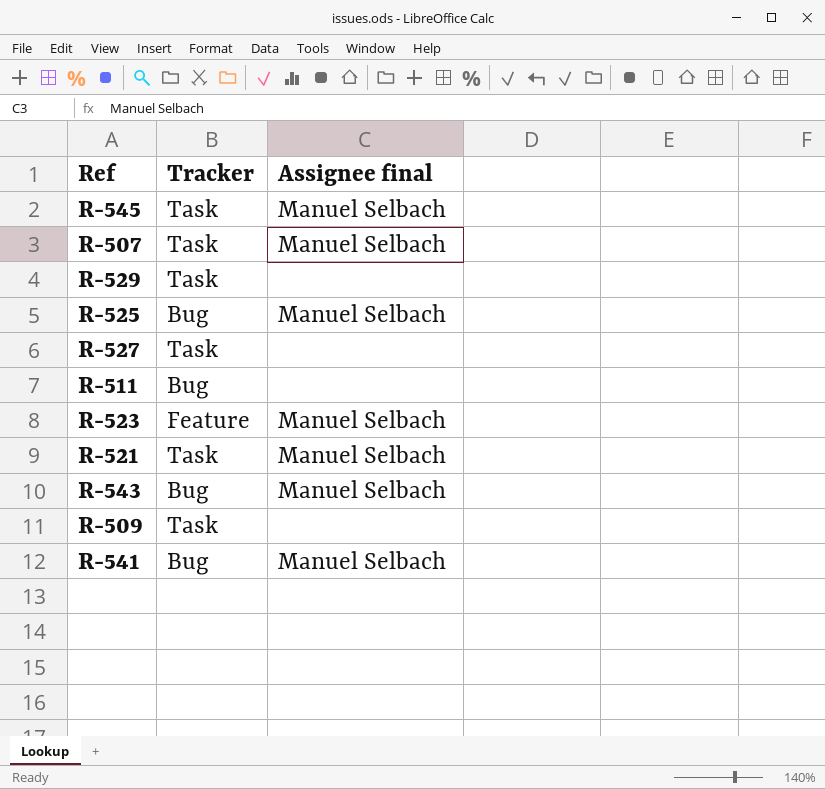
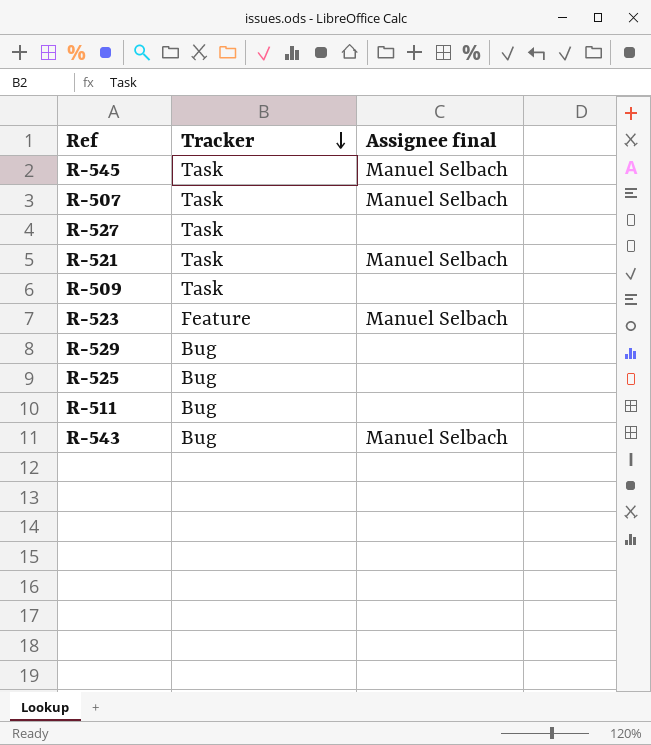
row order: none -> Tracker descending
row R-541: Bug | Manuel Selbach -> none
R-529 | Tracker: Task -> Bug
R-525 | Assignee final: Manuel Selbach -> none

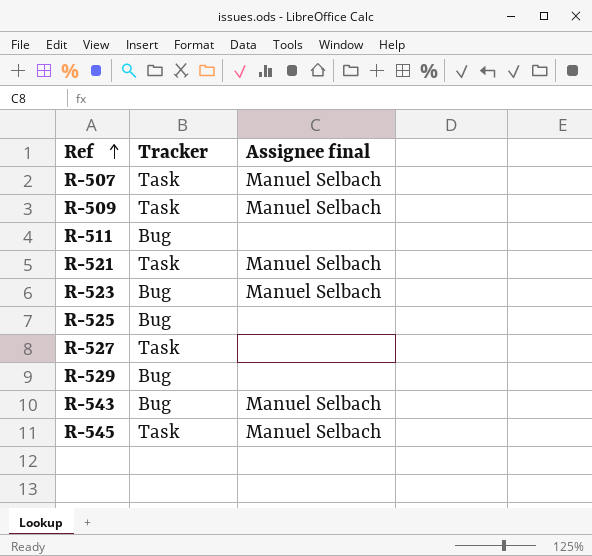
row order: Tracker descending -> Ref ascending
R-509 | Assignee final: none -> Manuel Selbach
R-523 | Tracker: Feature -> Bug

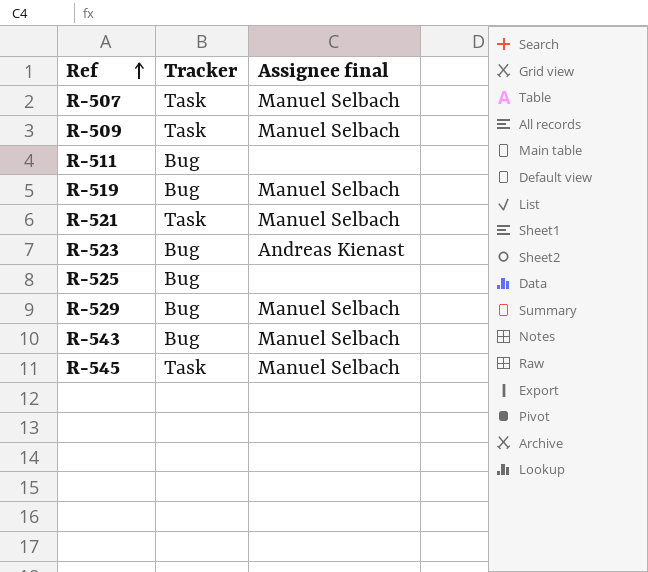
row R-527: Task | none -> none
row R-519: none -> Bug | Manuel Selbach
R-523 | Assignee final: Manuel Selbach -> Andreas Kienast
R-529 | Assignee final: none -> Manuel Selbach

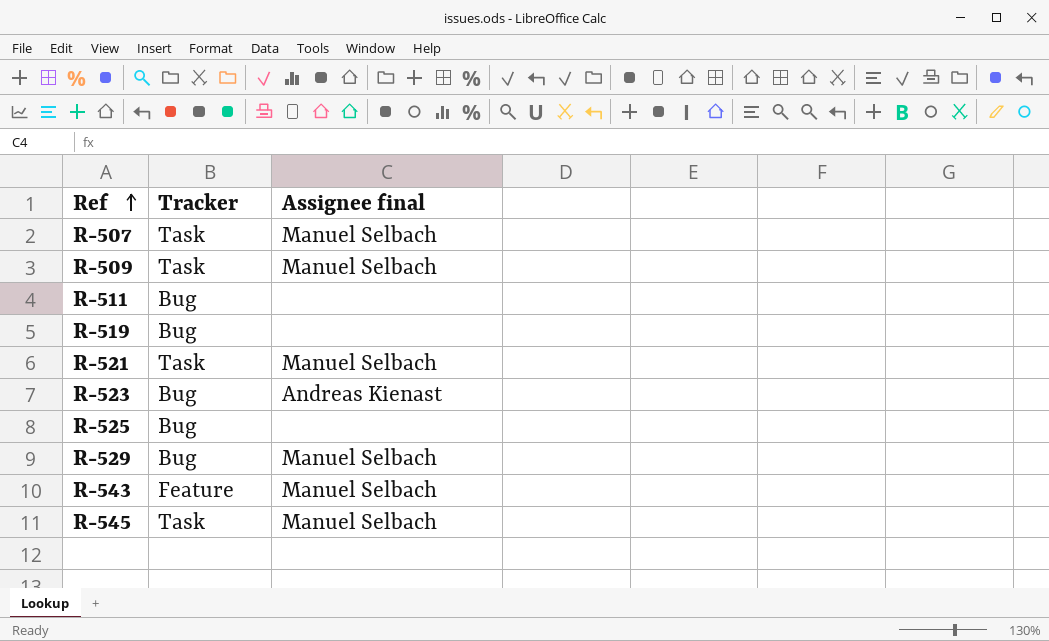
R-519 | Assignee final: Manuel Selbach -> none
R-543 | Tracker: Bug -> Feature

